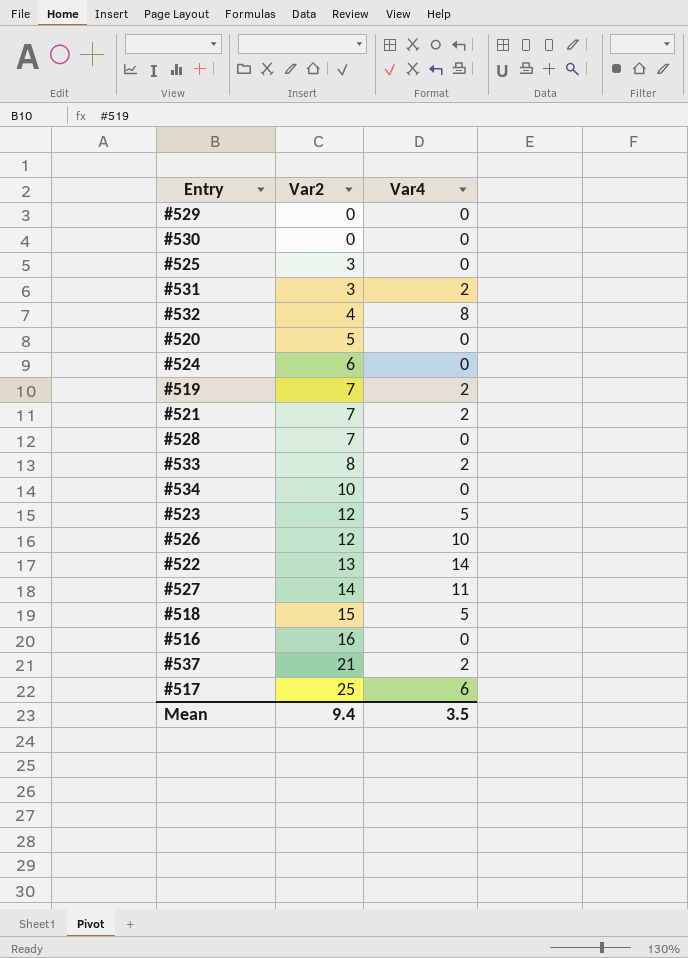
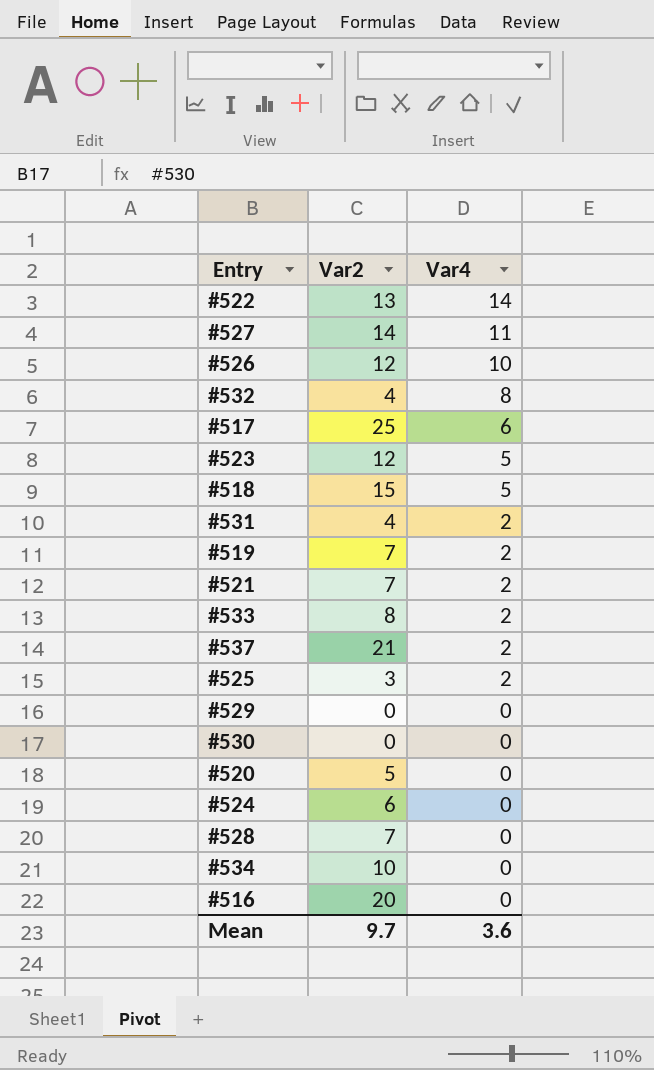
row order: Var2 ascending -> Var4 descending
#531 | Var2: 3 -> 4
#525 | Var4: 0 -> 2
#516 | Var2: 16 -> 20
Mean | Var2: 9.4 -> 9.7
Mean | Var4: 3.5 -> 3.6

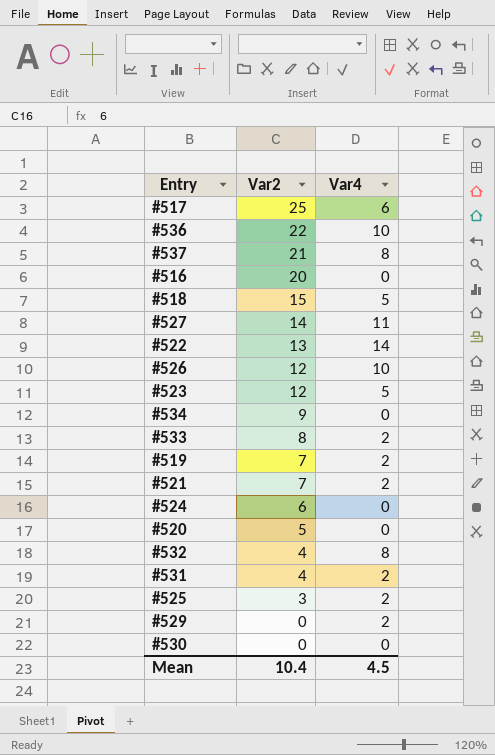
row order: Var4 descending -> Var2 descending
row #528: 7 | 0 -> none
row #536: none -> 22 | 10
#537 | Var4: 2 -> 8
#534 | Var2: 10 -> 9
#529 | Var4: 0 -> 2
Mean | Var2: 9.7 -> 10.4
Mean | Var4: 3.6 -> 4.5

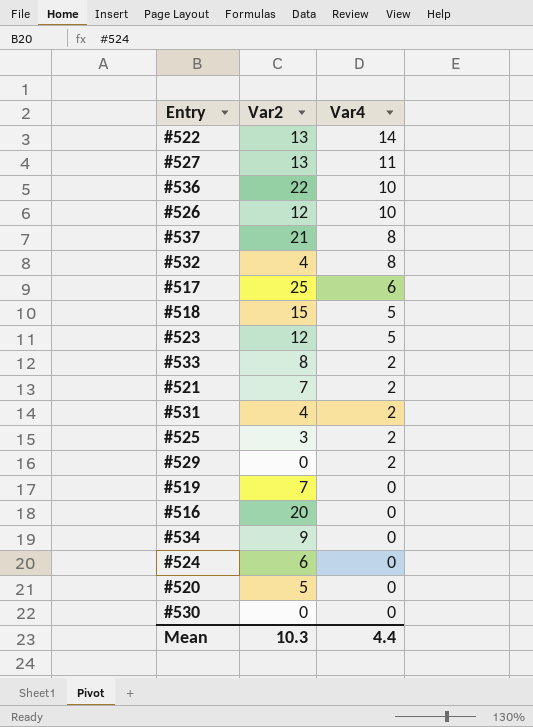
row order: Var2 descending -> Var4 descending
#527 | Var2: 14 -> 13
#519 | Var4: 2 -> 0
Mean | Var2: 10.4 -> 10.3
Mean | Var4: 4.5 -> 4.4

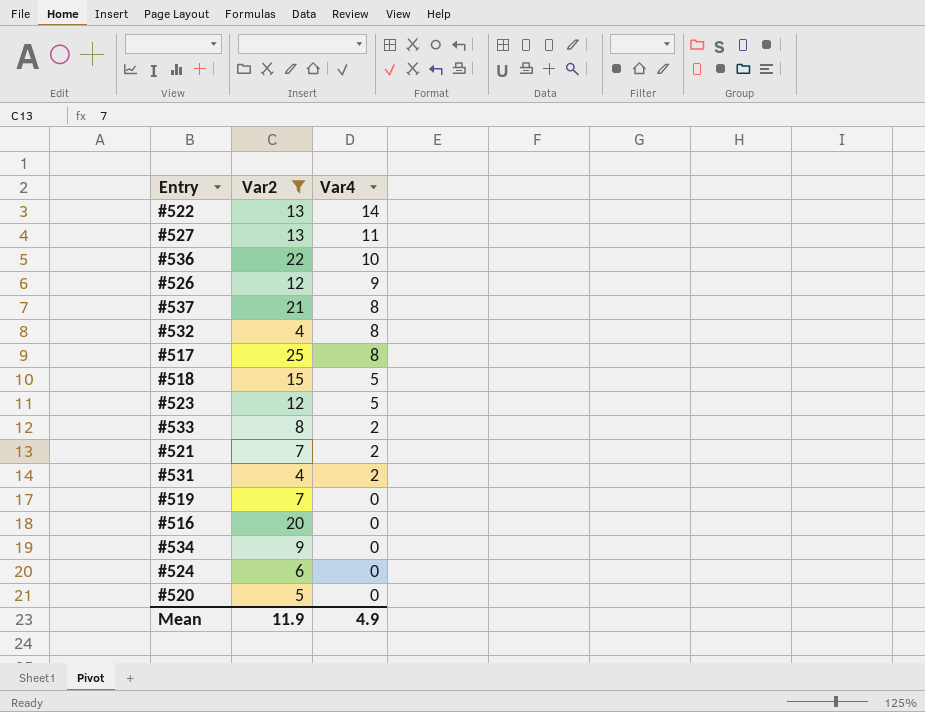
filter: none -> Var2 >= 4
#526 | Var4: 10 -> 9
#517 | Var4: 6 -> 8
Mean | Var2: 10.3 -> 11.9
Mean | Var4: 4.4 -> 4.9

